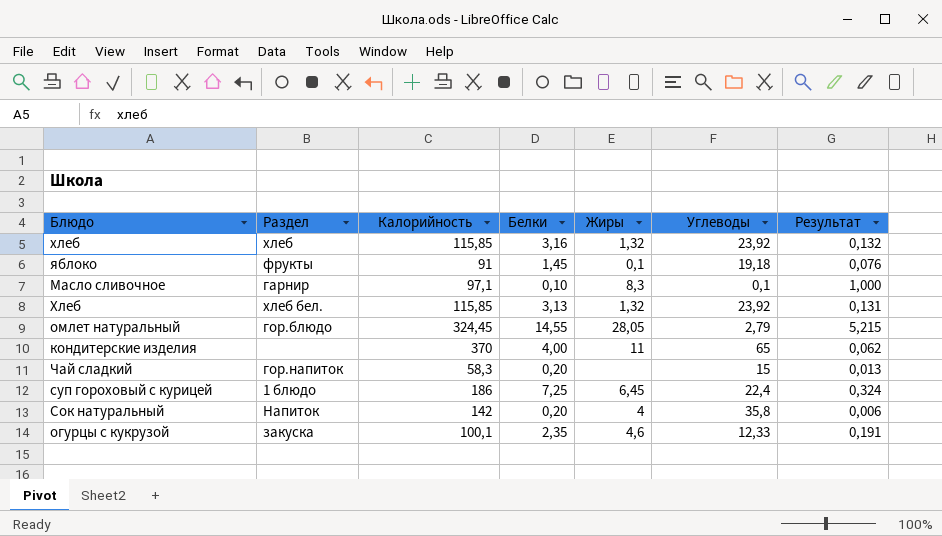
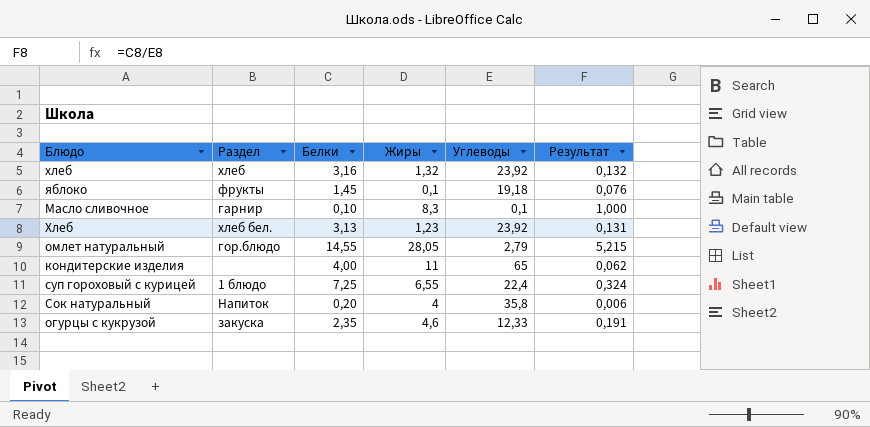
column Калорийность | position: 3 -> none
row Чай сладкий: гор.напиток | 58,3 | 0,20 | none | 15 | 0,013 -> none
Хлеб | Жиры: 1,32 -> 1,23
суп гороховый с курицей | Жиры: 6,45 -> 6,55

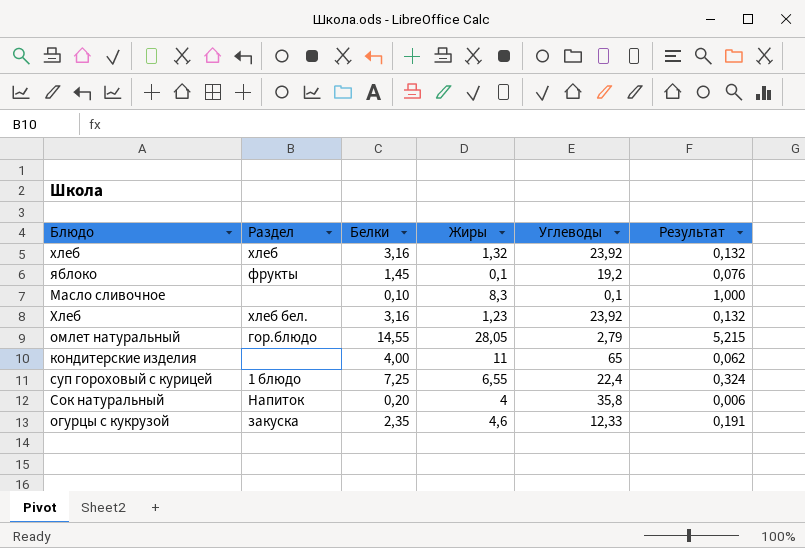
яблоко | Углеводы: 19,18 -> 19,2
Масло сливочное | Раздел: гарнир -> none
Хлеб | Белки: 3,13 -> 3,16
Хлеб | Результат: 0,131 -> 0,132

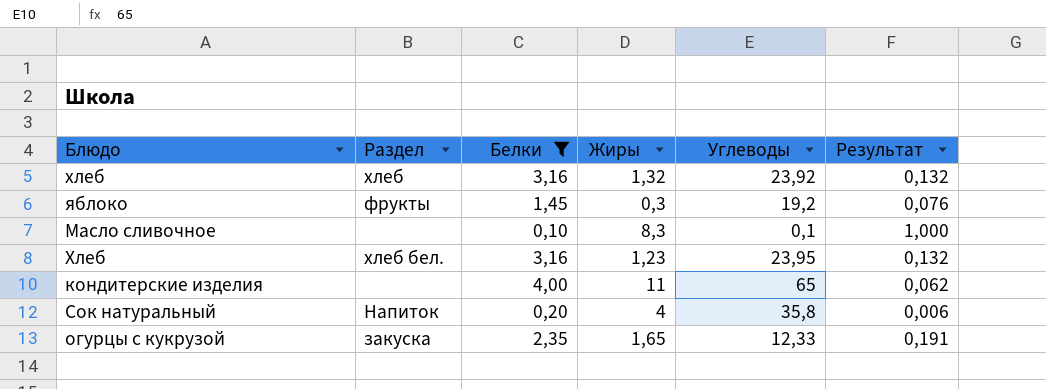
filter: none -> Белки <= 4,00
яблоко | Жиры: 0,1 -> 0,3
Хлеб | Углеводы: 23,92 -> 23,95
огурцы с кукрузой | Жиры: 4,6 -> 1,65

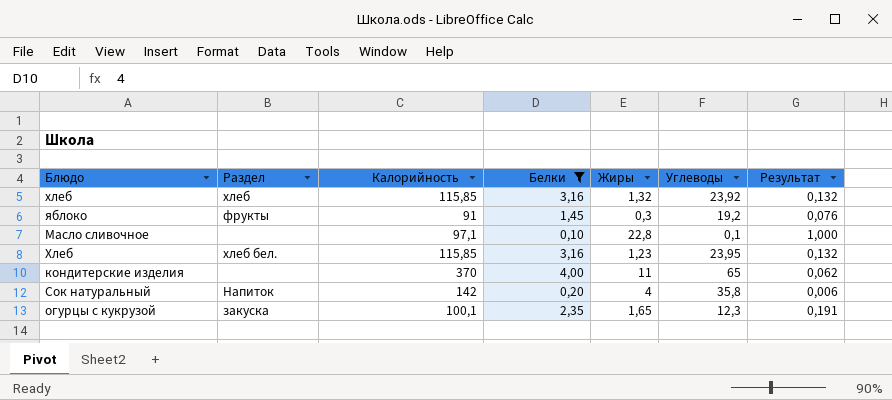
column Калорийность | position: none -> 3
Масло сливочное | Жиры: 8,3 -> 22,8
огурцы с кукрузой | Углеводы: 12,33 -> 12,3

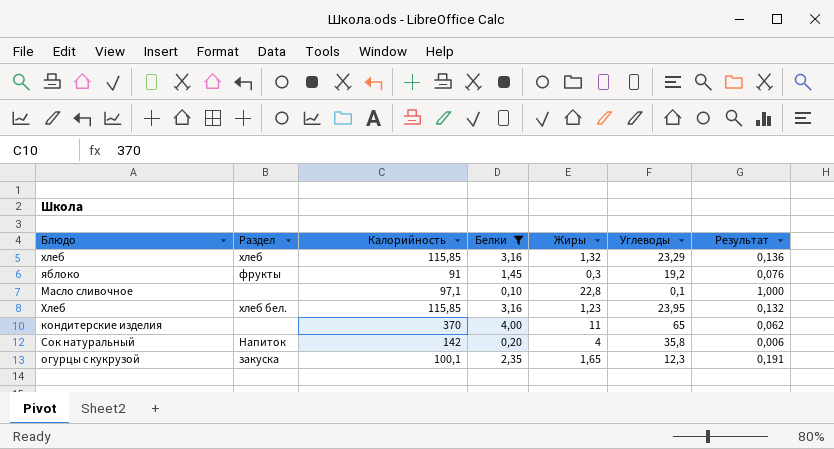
хлеб | Углеводы: 23,92 -> 23,29
хлеб | Результат: 0,132 -> 0,136

